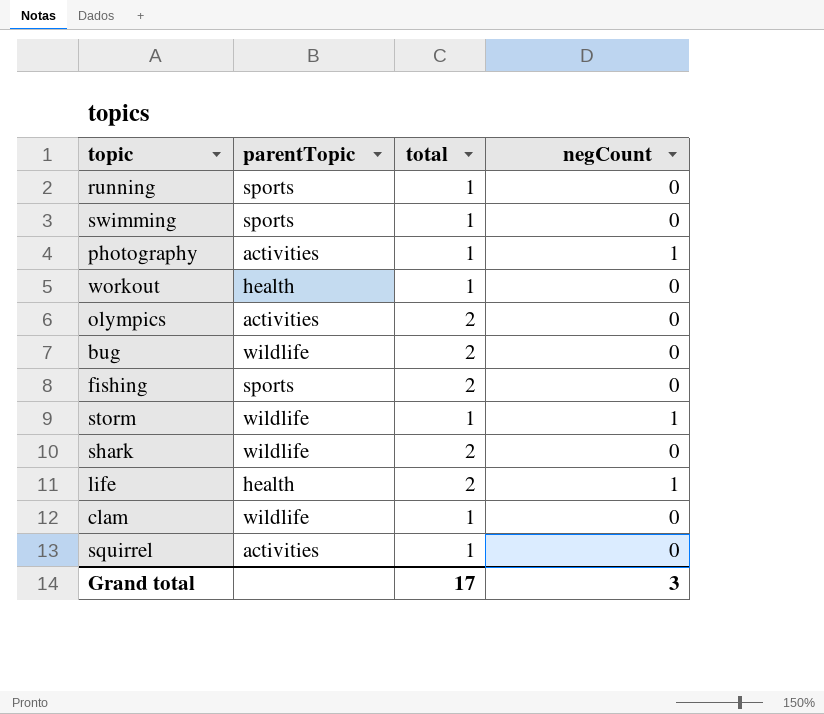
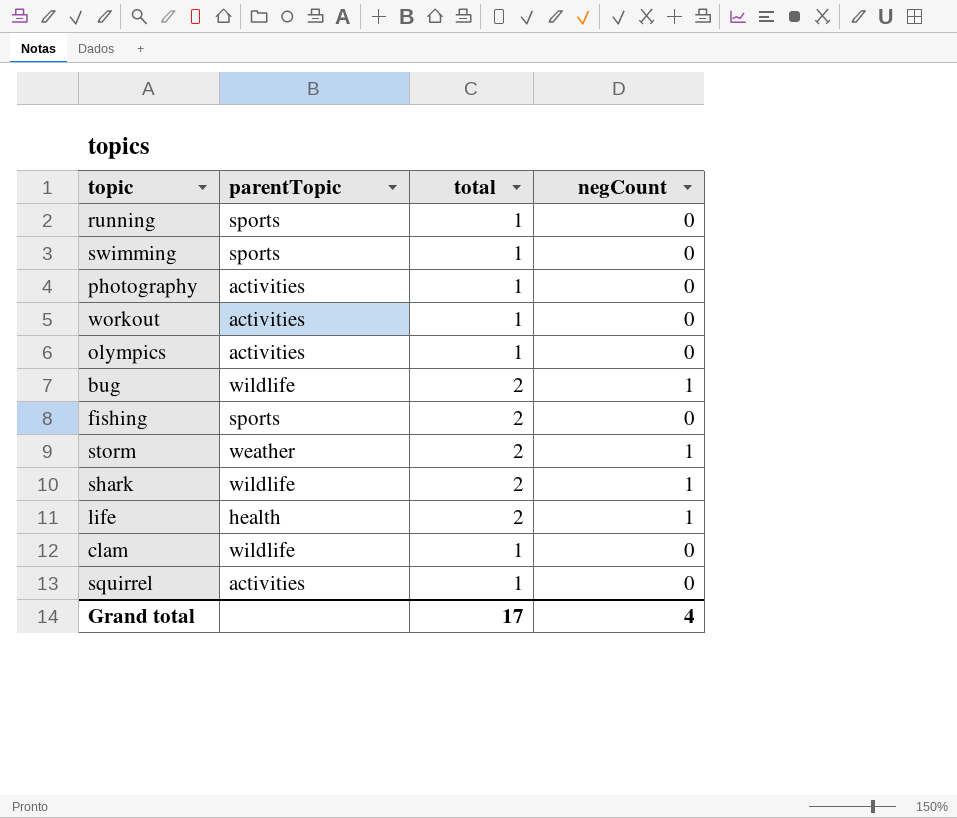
photography | negCount: 1 -> 0
workout | parentTopic: health -> activities
olympics | total: 2 -> 1
bug | negCount: 0 -> 1
storm | parentTopic: wildlife -> weather
storm | total: 1 -> 2
shark | negCount: 0 -> 1
Grand total | negCount: 3 -> 4

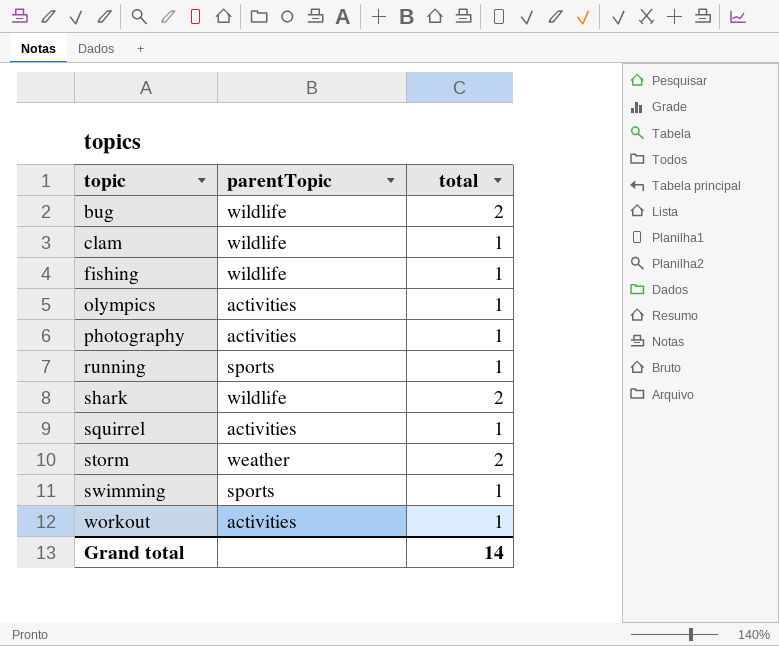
row order: none -> topic ascending
column negCount | position: 4 -> none
row life: health | 2 | 1 -> none
fishing | parentTopic: sports -> wildlife
fishing | total: 2 -> 1
Grand total | total: 17 -> 14

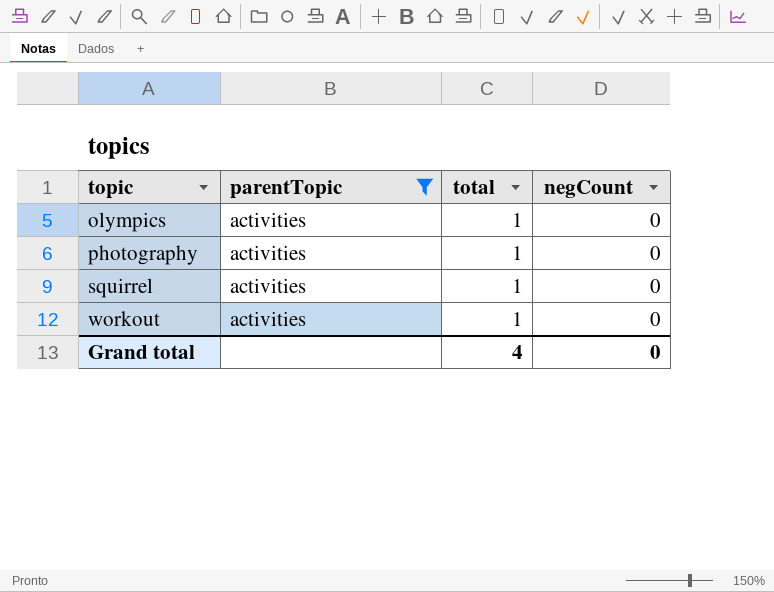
filter: none -> parentTopic = activities
column negCount | position: none -> 4
Grand total | total: 14 -> 4

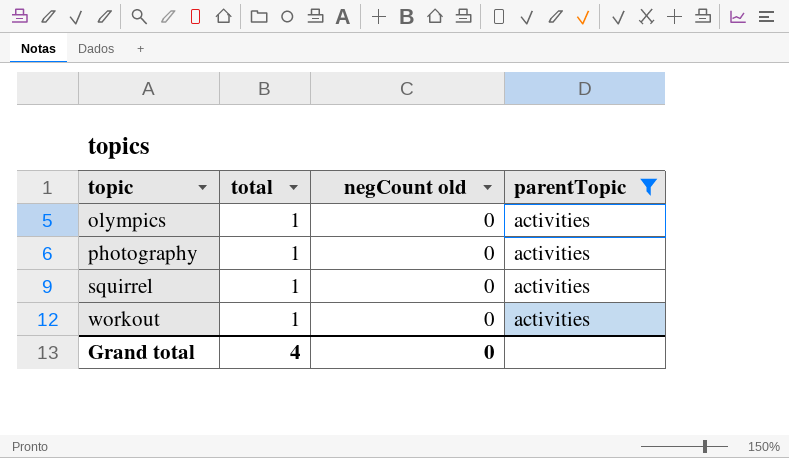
column name: negCount -> negCount old
column parentTopic | position: 2 -> 4

